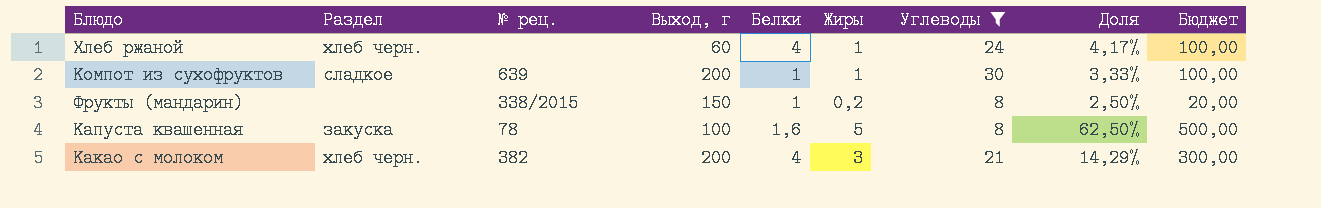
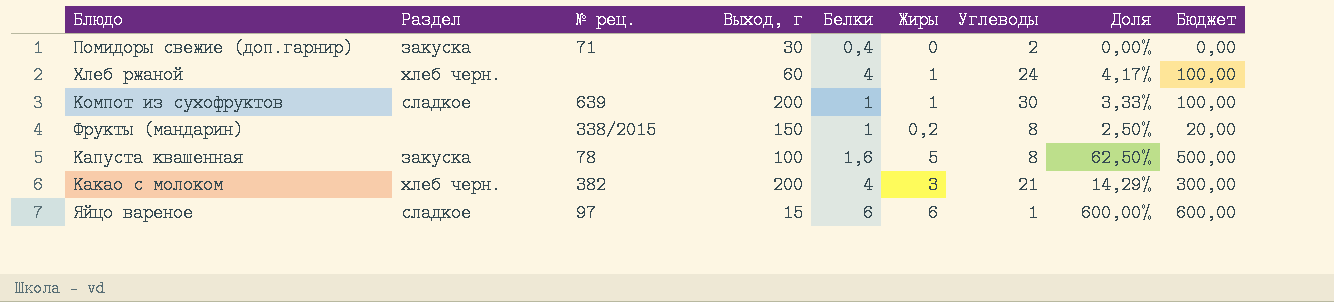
filter: Углеводы >= 8 -> none

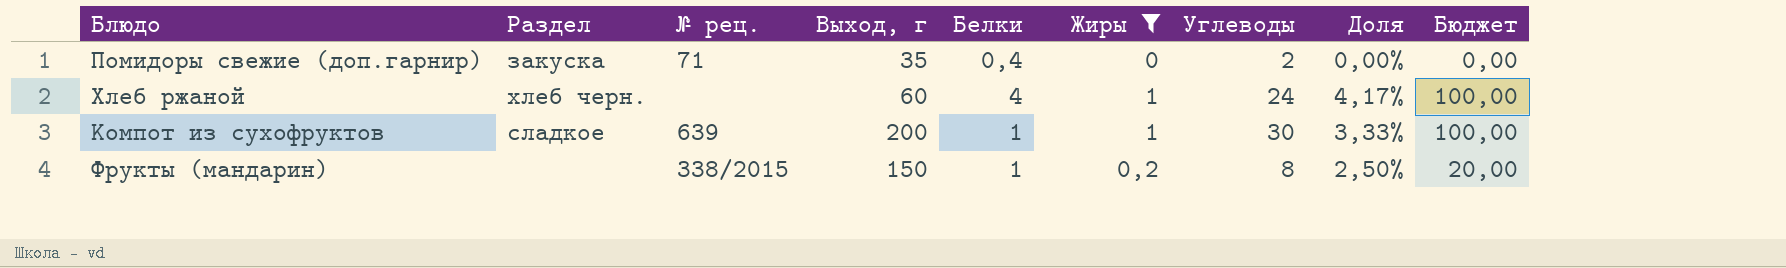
filter: none -> Жиры <= 1
Помидоры свежие (доп.гарнир) | Выход, г: 30 -> 35

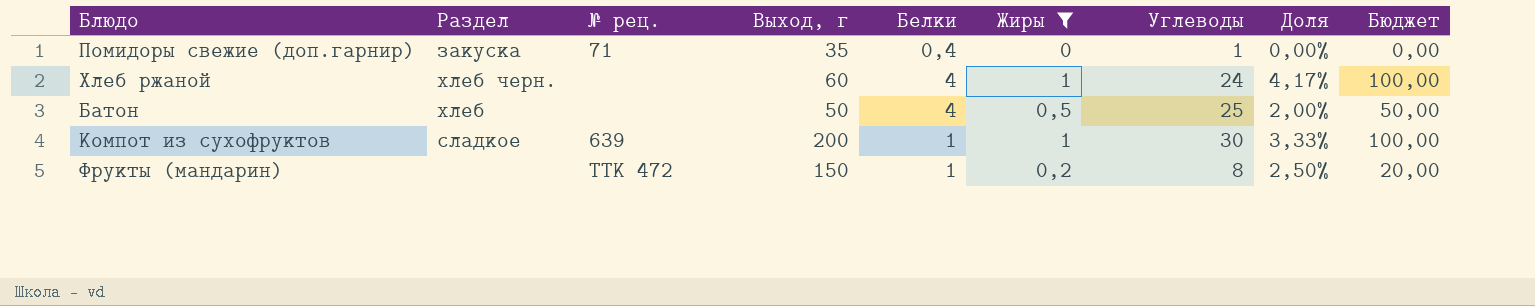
Помидоры свежие (доп.гарнир) | Углеводы: 2 -> 1
row Батон: none -> хлеб | none | 50 | 4 | 0,5 | 25 | 2,00% | 50,00
Фрукты (мандарин) | № рец.: 338/2015 -> ТТК 472

